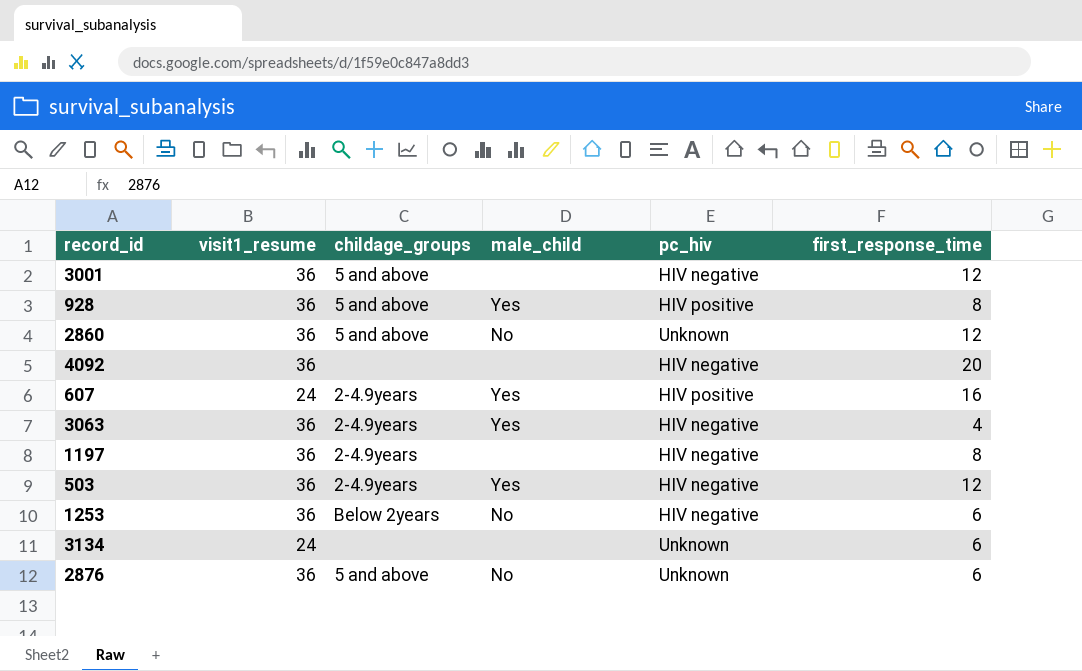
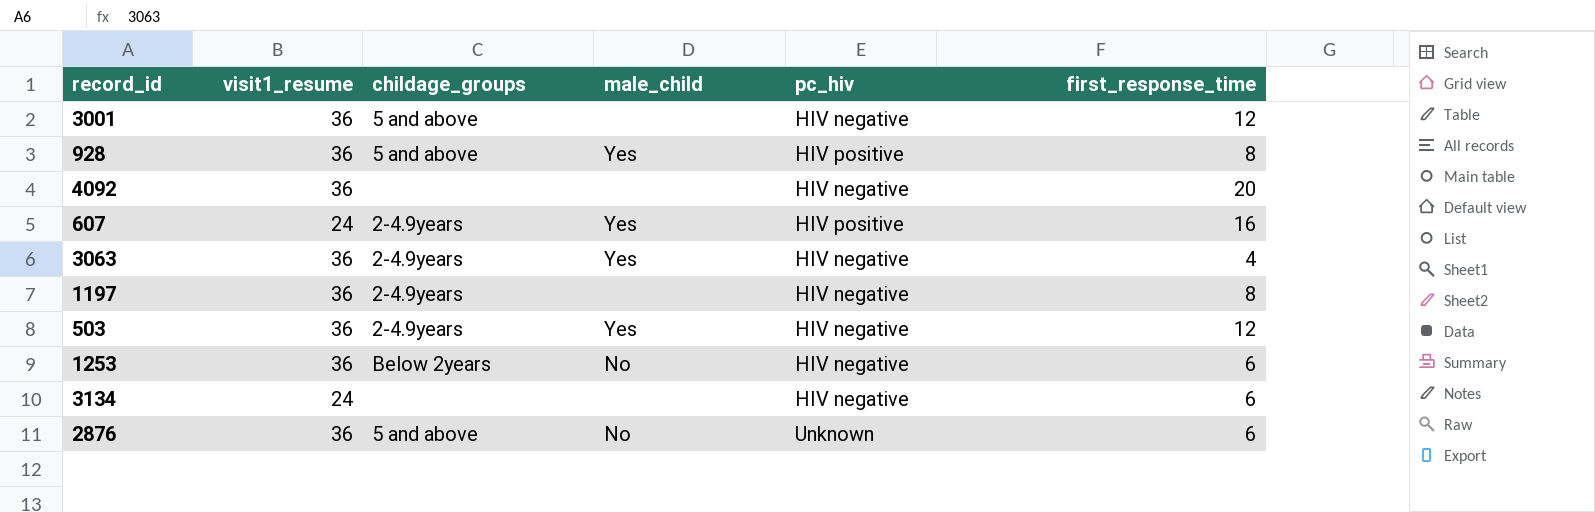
row 2860: 36 | 5 and above | No | Unknown | 12 -> none
3134 | pc_hiv: Unknown -> HIV negative

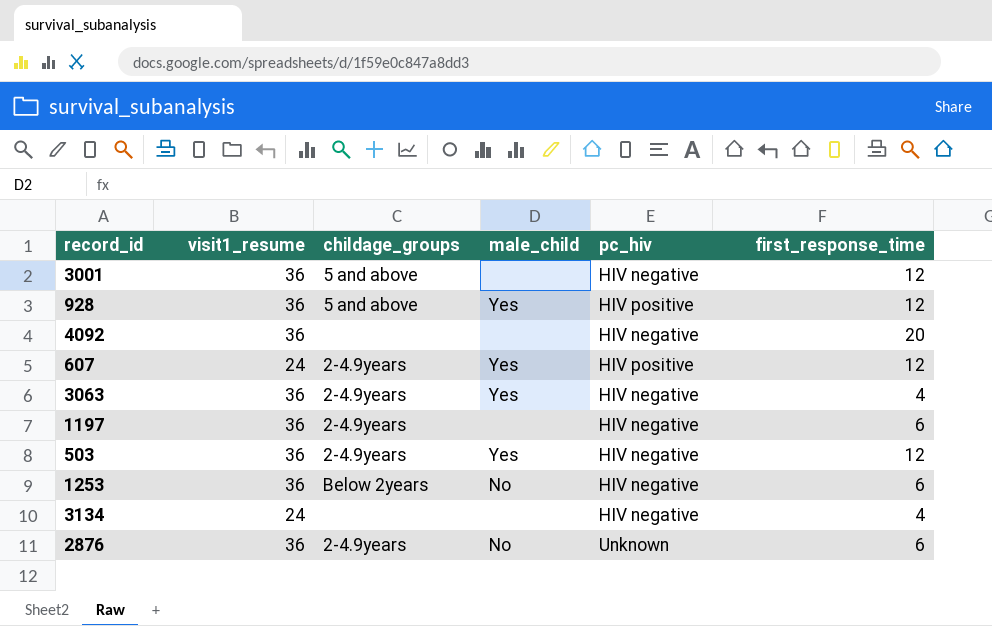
928 | first_response_time: 8 -> 12
607 | first_response_time: 16 -> 12
1197 | first_response_time: 8 -> 6
3134 | first_response_time: 6 -> 4
2876 | childage_groups: 5 and above -> 2-4.9years

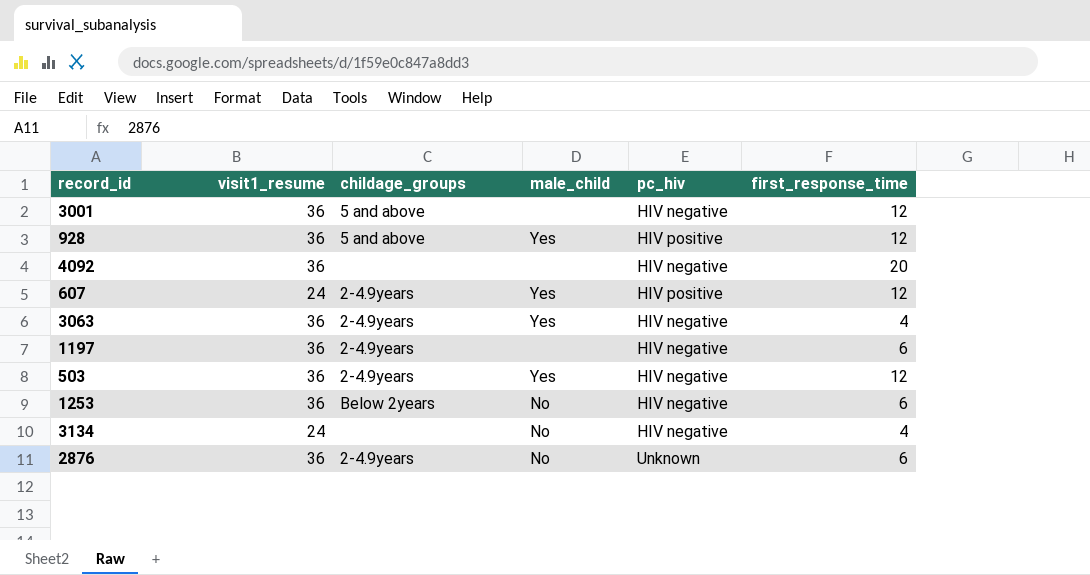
3134 | male_child: none -> No

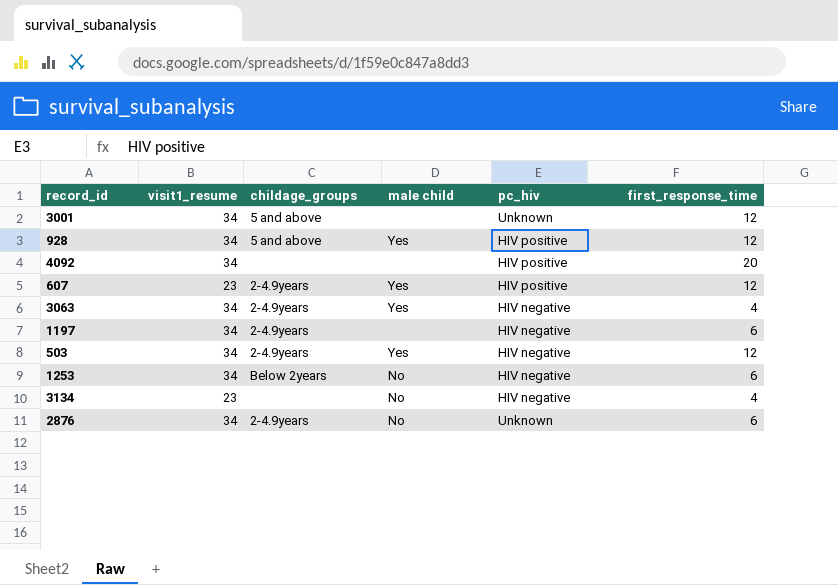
column name: male_child -> male child
3001 | visit1_resume: 36 -> 34
3001 | pc_hiv: HIV negative -> Unknown
928 | visit1_resume: 36 -> 34
4092 | visit1_resume: 36 -> 34
4092 | pc_hiv: HIV negative -> HIV positive
607 | visit1_resume: 24 -> 23
3063 | visit1_resume: 36 -> 34
1197 | visit1_resume: 36 -> 34
503 | visit1_resume: 36 -> 34
1253 | visit1_resume: 36 -> 34
3134 | visit1_resume: 24 -> 23
2876 | visit1_resume: 36 -> 34

